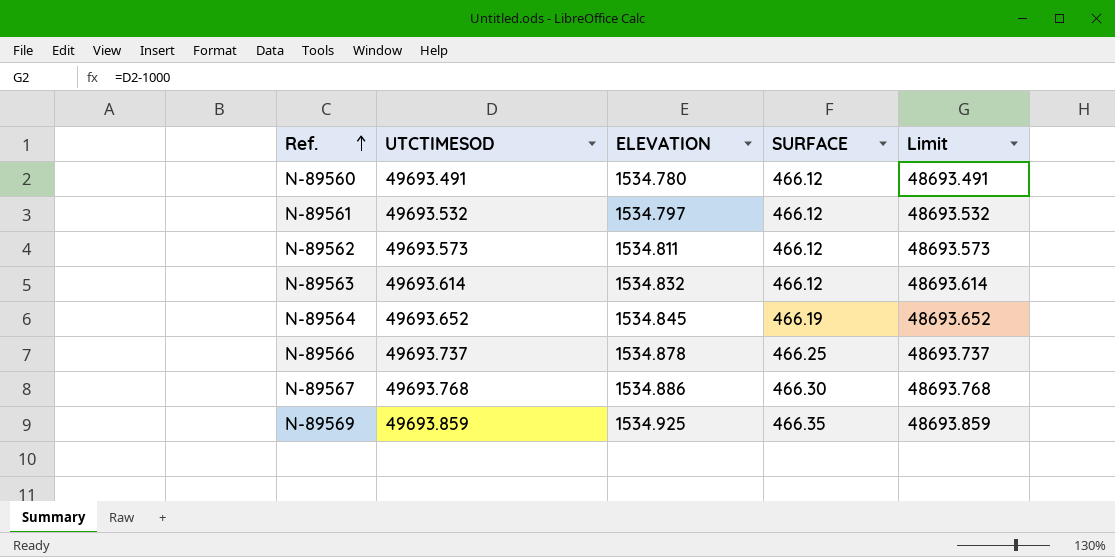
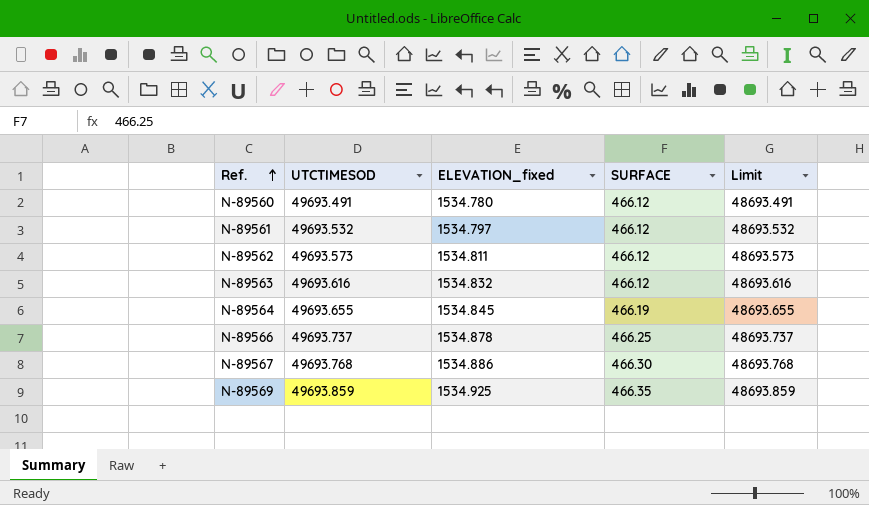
column name: ELEVATION -> ELEVATION_fixed
N-89563 | UTCTIMESOD: 49693.614 -> 49693.616
N-89563 | Limit: 48693.614 -> 48693.616
N-89564 | UTCTIMESOD: 49693.652 -> 49693.655
N-89564 | Limit: 48693.652 -> 48693.655

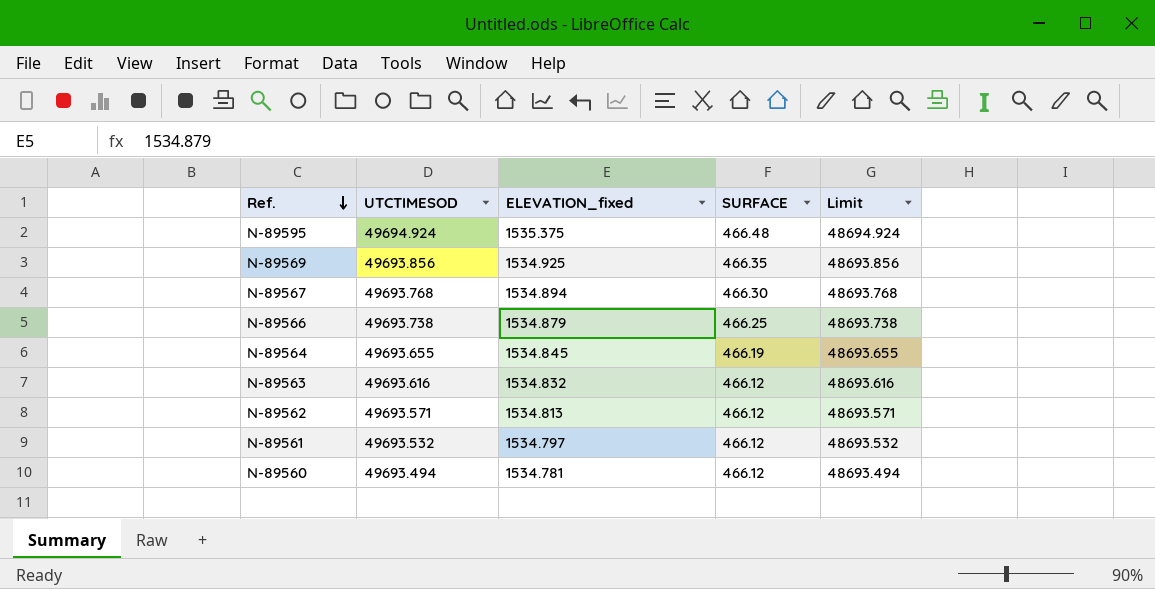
row order: Ref. ascending -> Ref. descending
row N-89595: none -> 49694.924 | 1535.375 | 466.48 | 48694.924
N-89569 | UTCTIMESOD: 49693.859 -> 49693.856
N-89569 | Limit: 48693.859 -> 48693.856
N-89567 | ELEVATION_fixed: 1534.886 -> 1534.894
N-89566 | UTCTIMESOD: 49693.737 -> 49693.738
N-89566 | ELEVATION_fixed: 1534.878 -> 1534.879
N-89566 | Limit: 48693.737 -> 48693.738
N-89562 | UTCTIMESOD: 49693.573 -> 49693.571
N-89562 | ELEVATION_fixed: 1534.811 -> 1534.813
N-89562 | Limit: 48693.573 -> 48693.571
N-89560 | UTCTIMESOD: 49693.491 -> 49693.494
N-89560 | ELEVATION_fixed: 1534.780 -> 1534.781
N-89560 | Limit: 48693.491 -> 48693.494

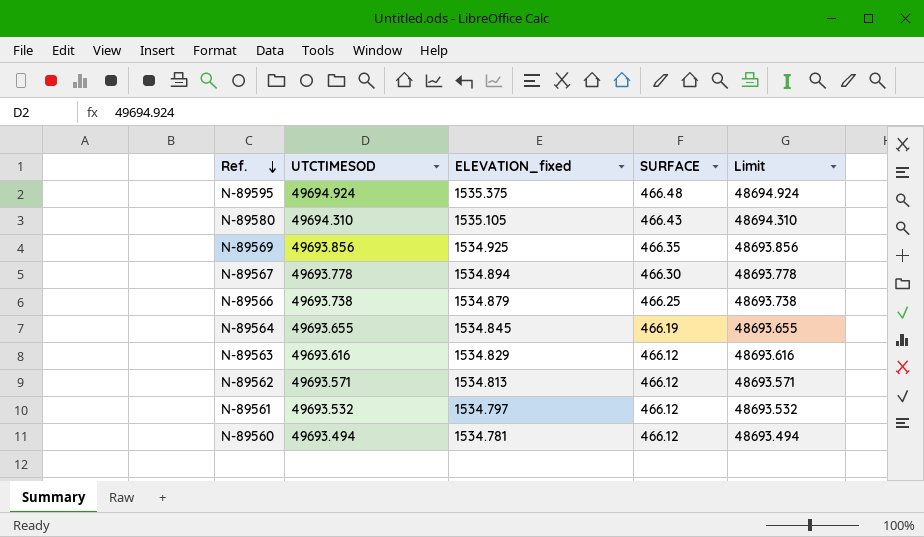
row N-89580: none -> 49694.310 | 1535.105 | 466.43 | 48694.310
N-89567 | UTCTIMESOD: 49693.768 -> 49693.778
N-89567 | Limit: 48693.768 -> 48693.778
N-89563 | ELEVATION_fixed: 1534.832 -> 1534.829

